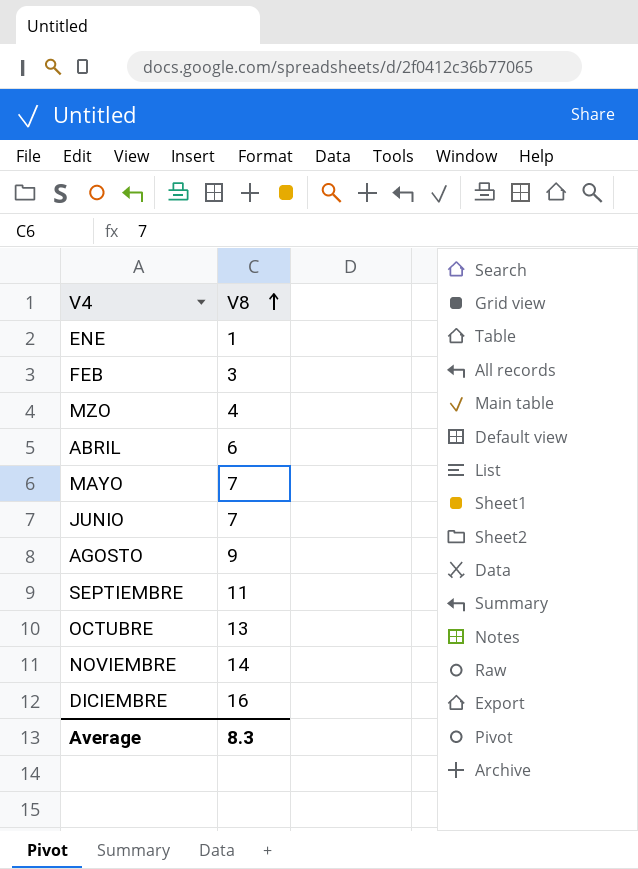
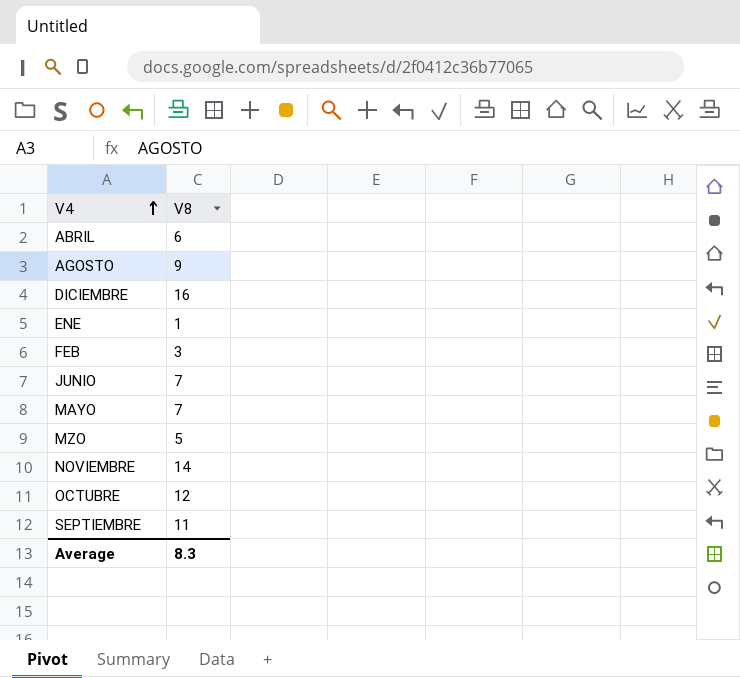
row order: V8 ascending -> V4 ascending
MZO | V8: 4 -> 5
OCTUBRE | V8: 13 -> 12

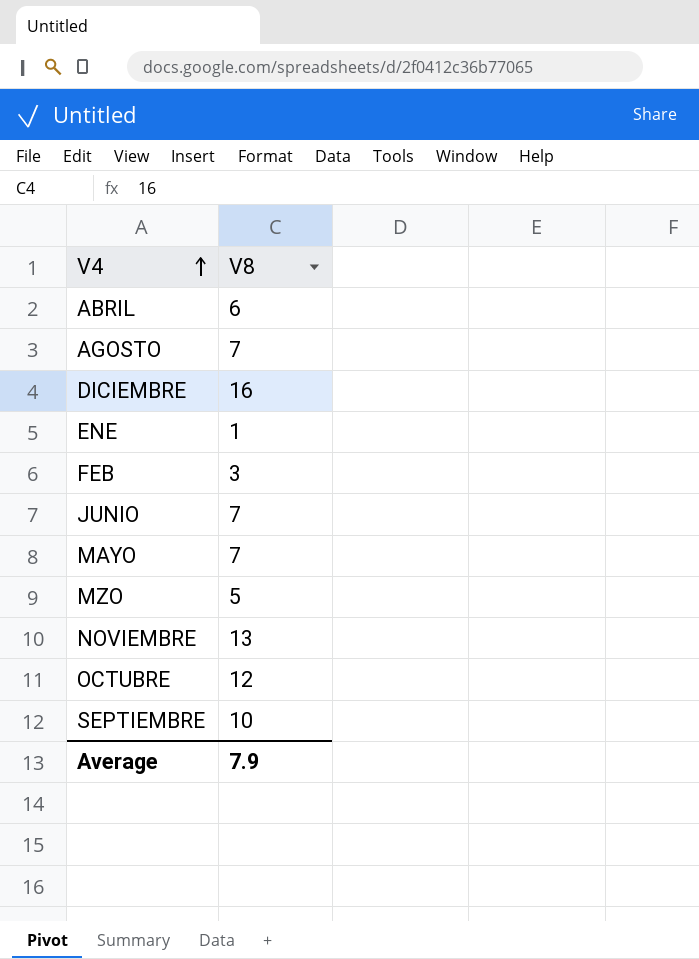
AGOSTO | V8: 9 -> 7
NOVIEMBRE | V8: 14 -> 13
SEPTIEMBRE | V8: 11 -> 10
Average | V8: 8.3 -> 7.9

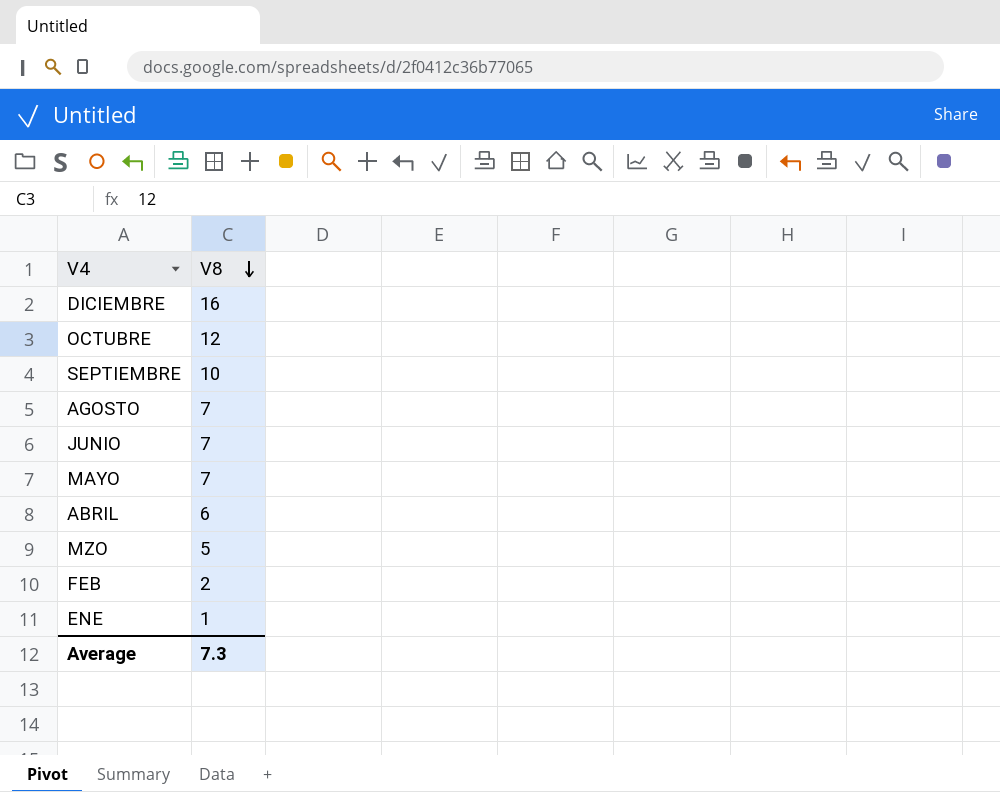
row order: V4 ascending -> V8 descending
row NOVIEMBRE: 13 -> none
FEB | V8: 3 -> 2
Average | V8: 7.9 -> 7.3

